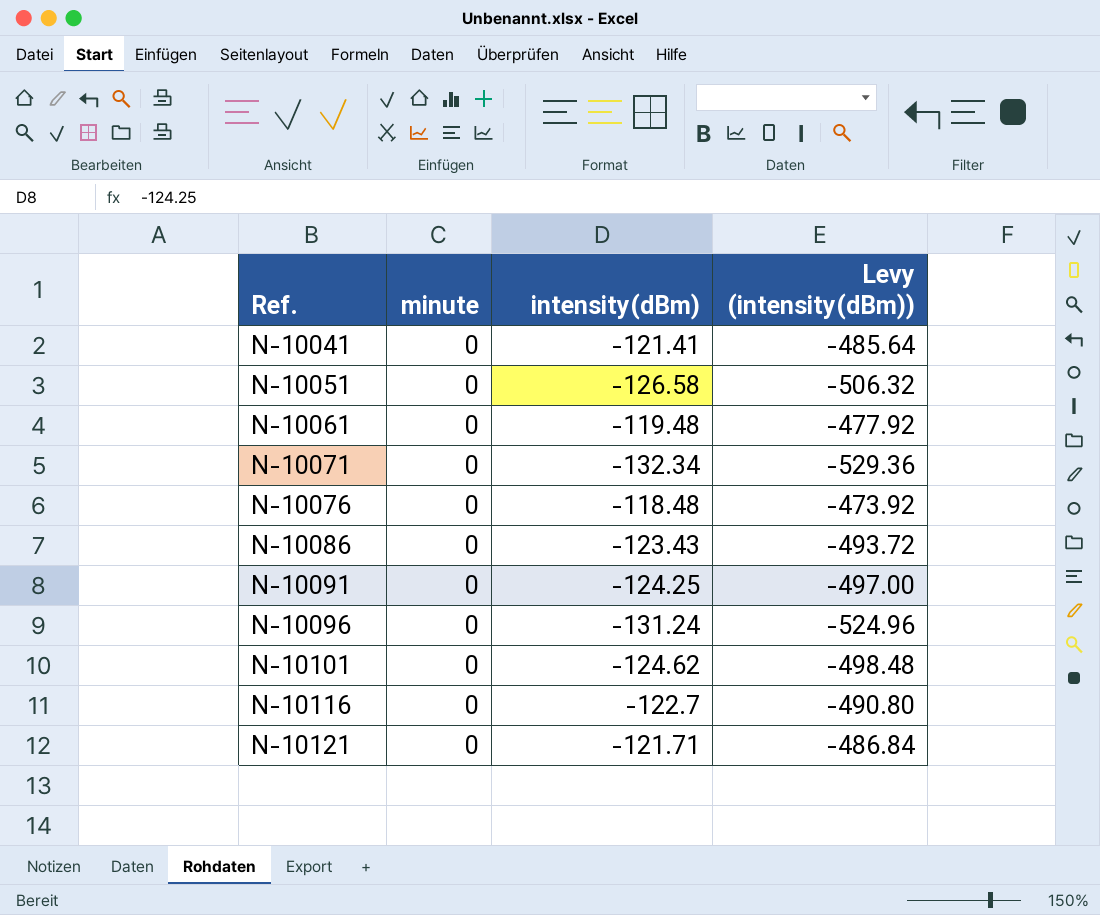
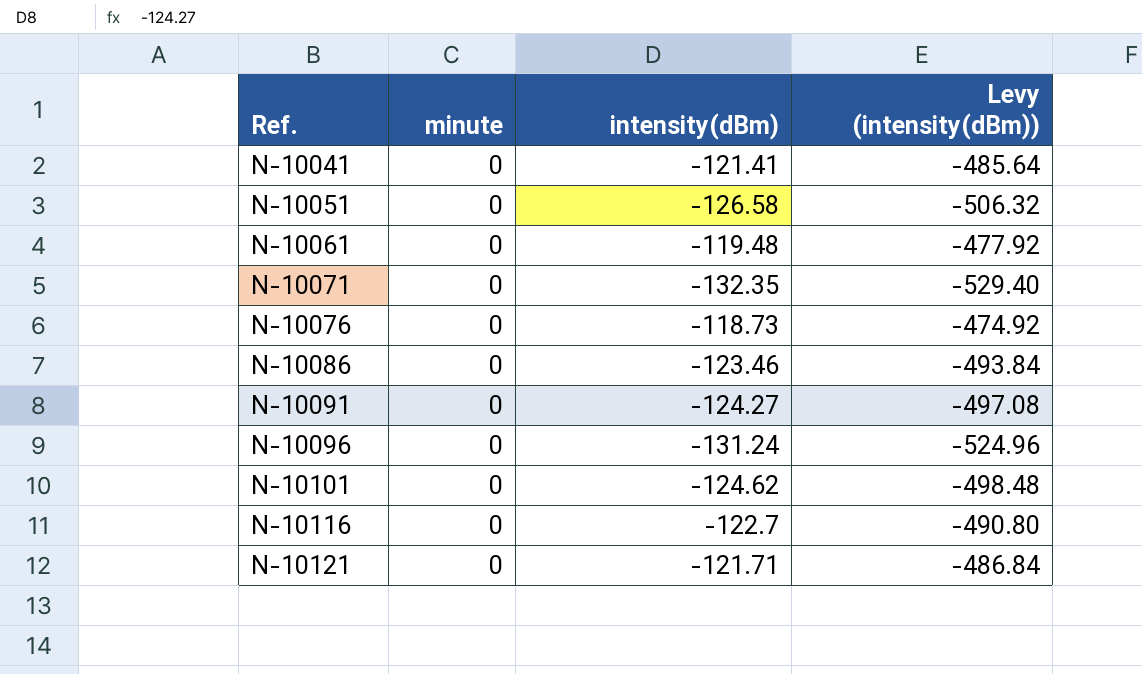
N-10071 | intensity(dBm): -132.34 -> -132.35
N-10071 | Levy (intensity(dBm)): -529.36 -> -529.40
N-10076 | intensity(dBm): -118.48 -> -118.73
N-10076 | Levy (intensity(dBm)): -473.92 -> -474.92
N-10086 | intensity(dBm): -123.43 -> -123.46
N-10086 | Levy (intensity(dBm)): -493.72 -> -493.84
N-10091 | intensity(dBm): -124.25 -> -124.27
N-10091 | Levy (intensity(dBm)): -497.00 -> -497.08

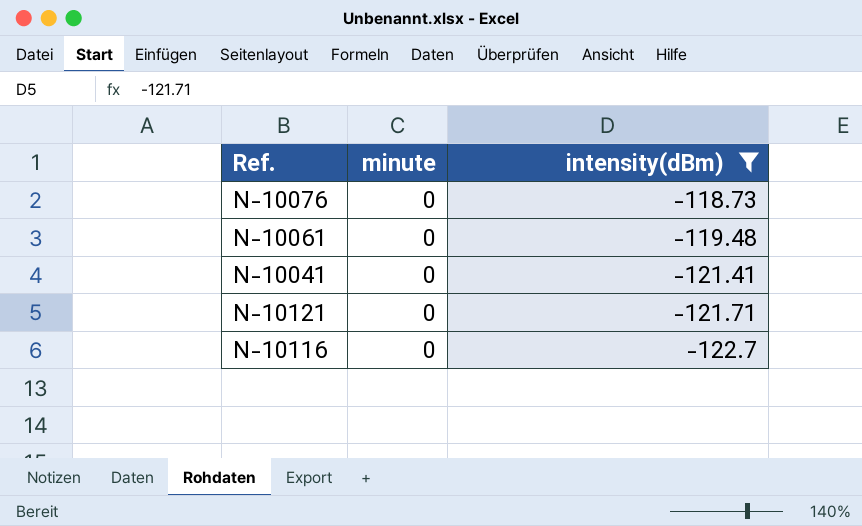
filter: none -> intensity(dBm) >= -122.7
row order: Ref. ascending -> intensity(dBm) descending
column Levy (intensity(dBm)) | formula: [intensity(dBm)] * 4 -> none

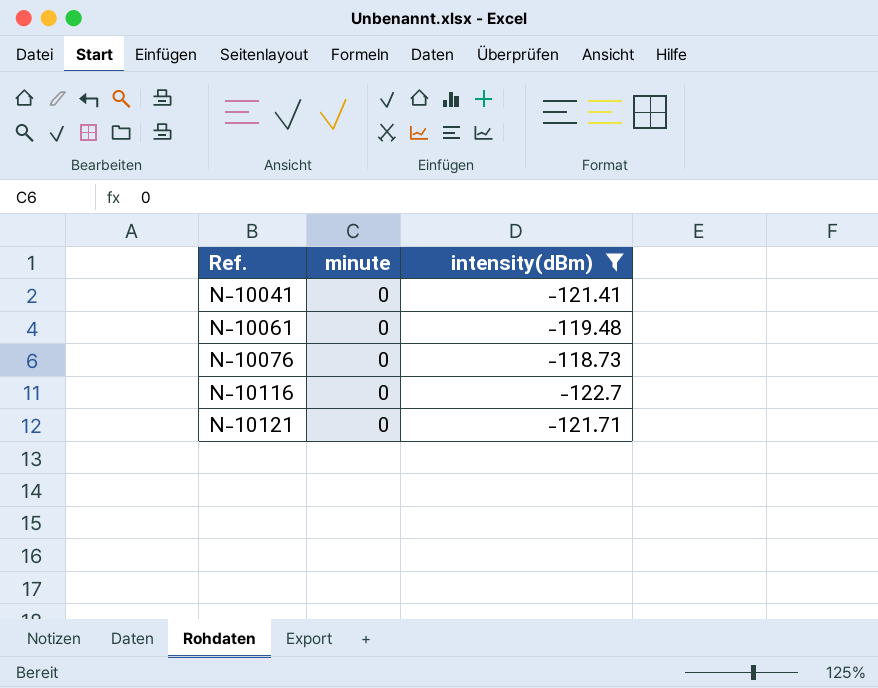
row order: intensity(dBm) descending -> Ref. ascending

